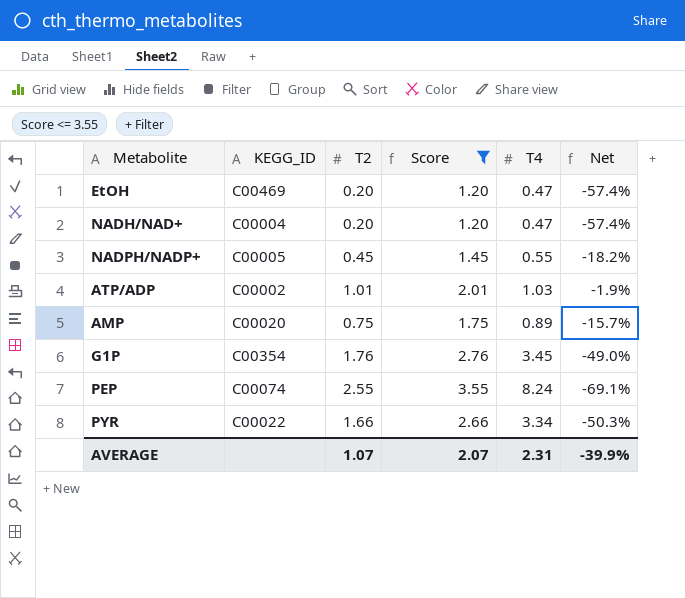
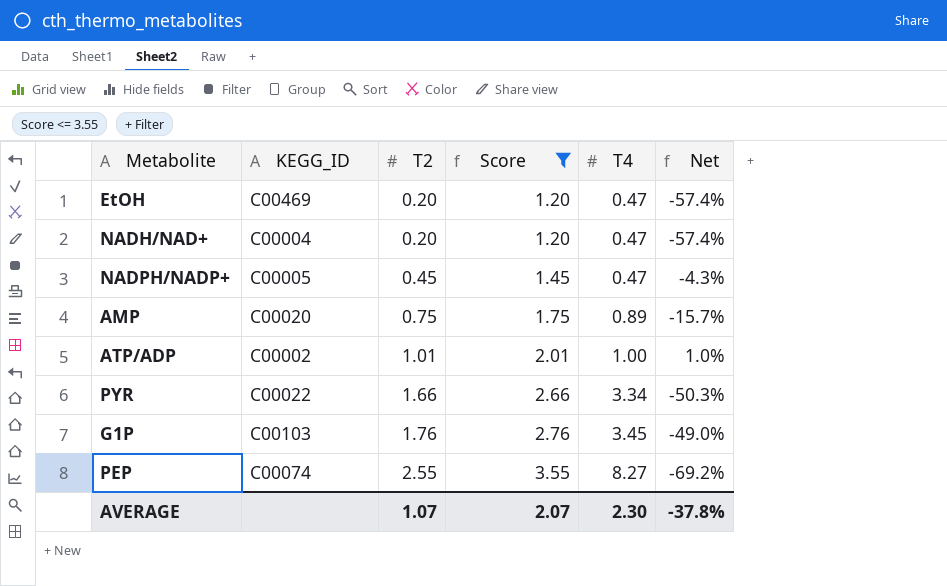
row order: none -> T2 ascending
NADPH/NADP+ | T4: 0.55 -> 0.47
NADPH/NADP+ | Net: -18.2% -> -4.3%
ATP/ADP | T4: 1.03 -> 1.00
ATP/ADP | Net: -1.9% -> 1.0%
G1P | KEGG_ID: C00354 -> C00103
PEP | T4: 8.24 -> 8.27
PEP | Net: -69.1% -> -69.2%
AVERAGE | T4: 2.31 -> 2.30
AVERAGE | Net: -39.9% -> -37.8%

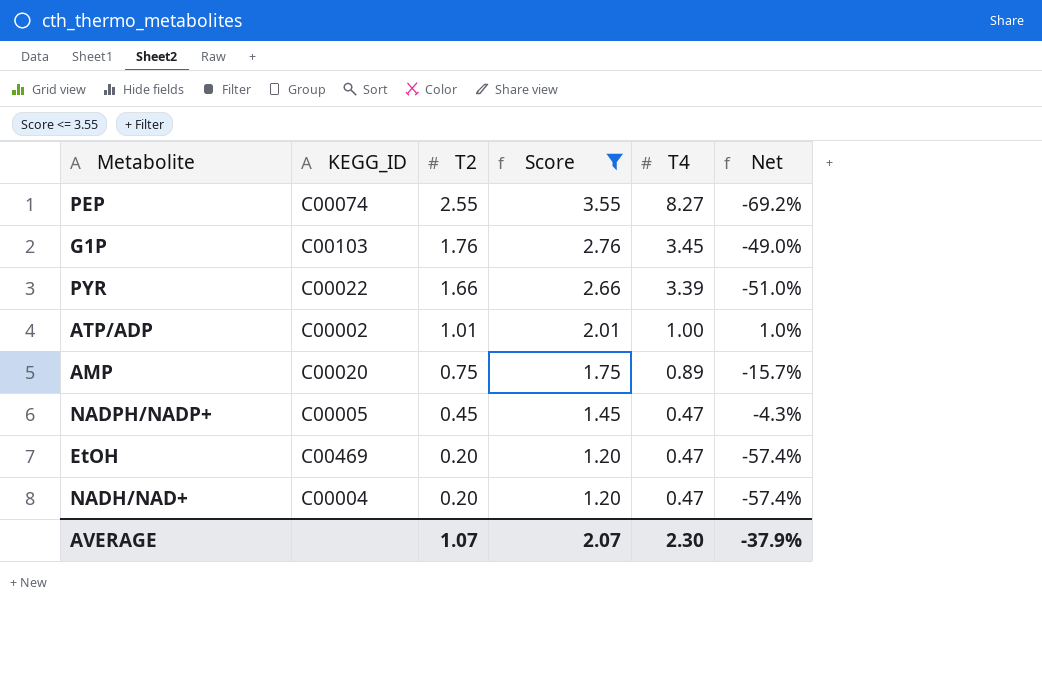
row order: T2 ascending -> T2 descending
PYR | T4: 3.34 -> 3.39
PYR | Net: -50.3% -> -51.0%
AVERAGE | Net: -37.8% -> -37.9%

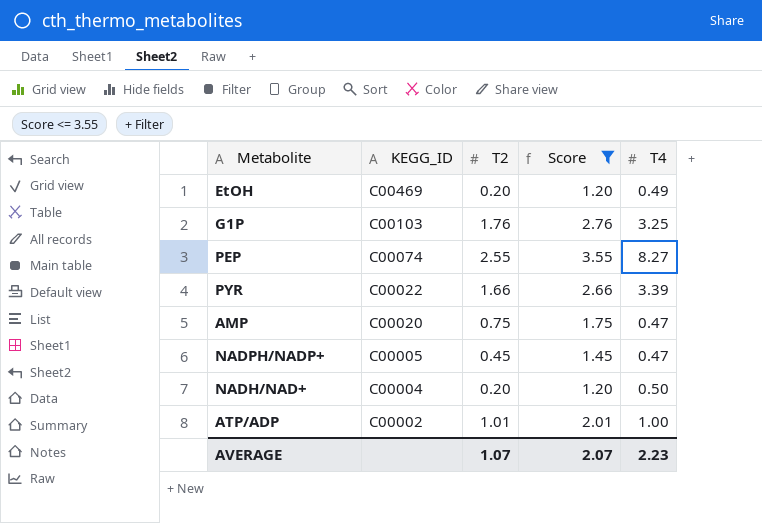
row order: T2 descending -> KEGG_ID descending
column Net | formula: ([T2] - [T4]) / [T4] -> none
EtOH | T4: 0.47 -> 0.49
G1P | T4: 3.45 -> 3.25
AMP | T4: 0.89 -> 0.47
NADH/NAD+ | T4: 0.47 -> 0.50
AVERAGE | T4: 2.30 -> 2.23

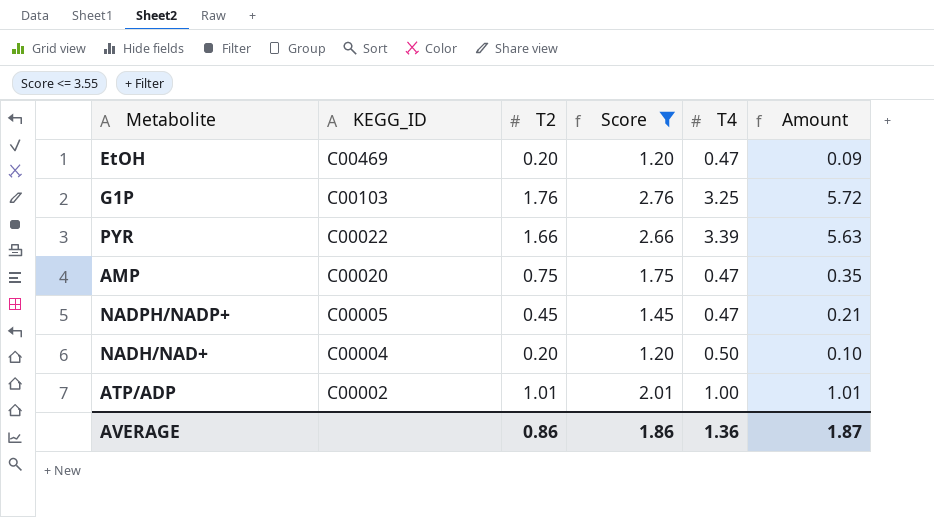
column Amount | formula: none -> [T2] * [T4]
row PEP: C00074 | 2.55 | 3.55 | 8.27 -> none
EtOH | T4: 0.49 -> 0.47
AVERAGE | T2: 1.07 -> 0.86
AVERAGE | Score: 2.07 -> 1.86
AVERAGE | T4: 2.23 -> 1.36

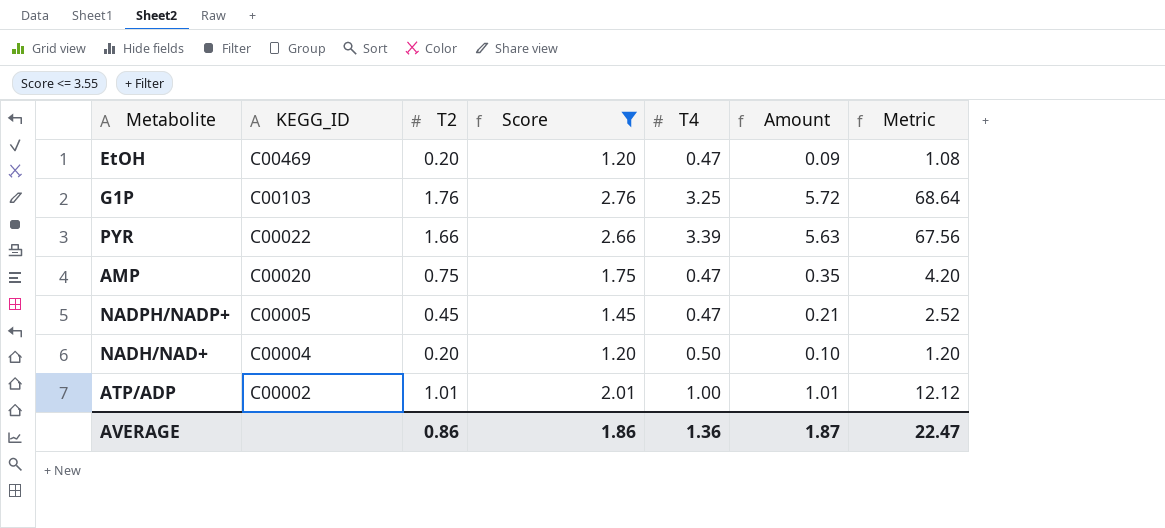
column Metric | formula: none -> [Amount] * 12

